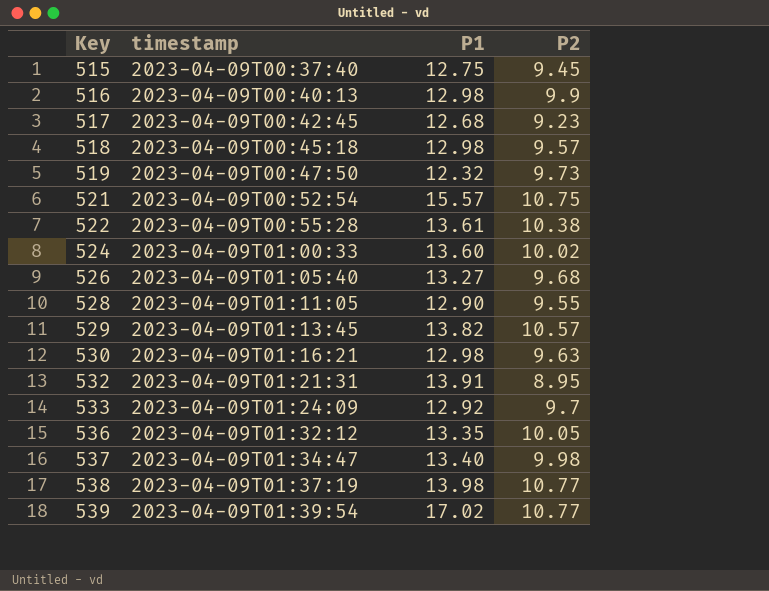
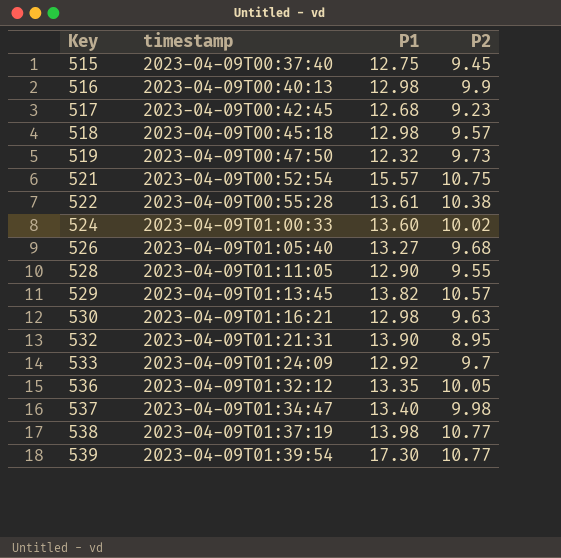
532 | P1: 13.91 -> 13.90
539 | P1: 17.02 -> 17.30

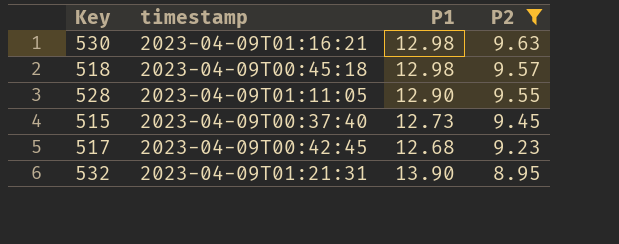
filter: none -> P2 <= 9.63
row order: Key ascending -> P2 descending
515 | P1: 12.75 -> 12.73

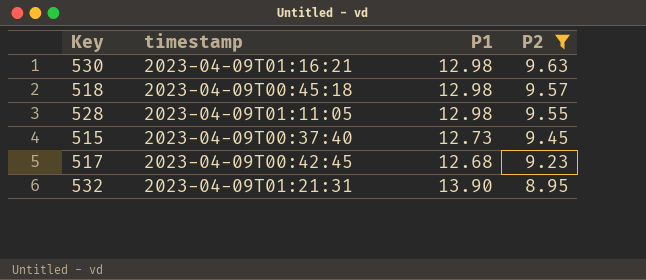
528 | P1: 12.90 -> 12.98

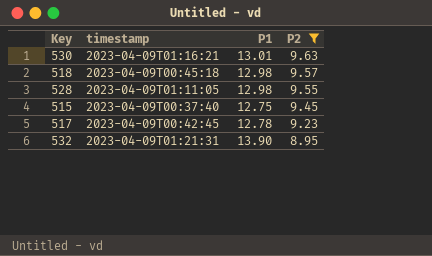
530 | P1: 12.98 -> 13.01
515 | P1: 12.73 -> 12.75
517 | P1: 12.68 -> 12.78

